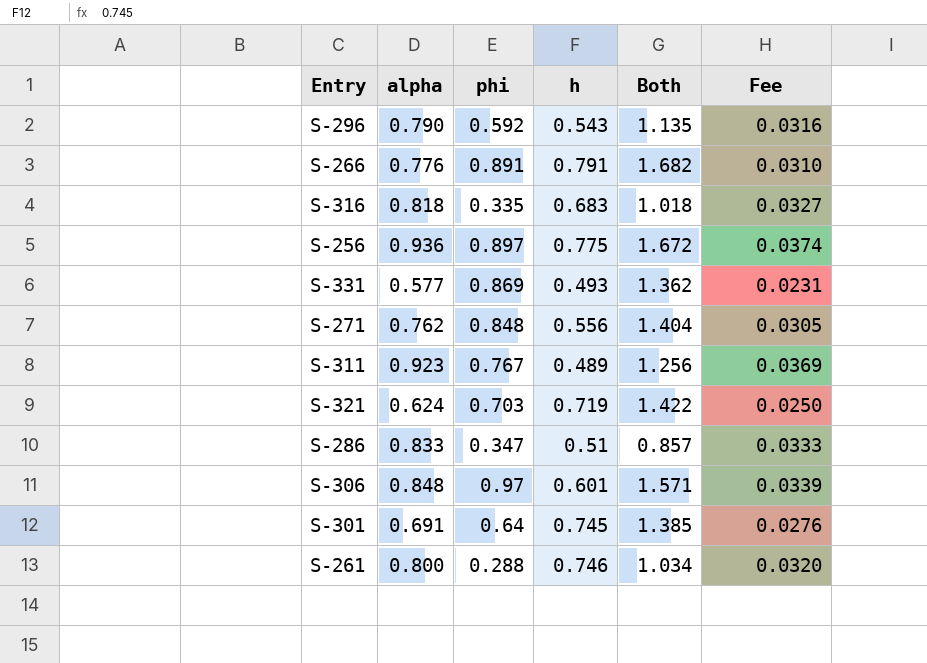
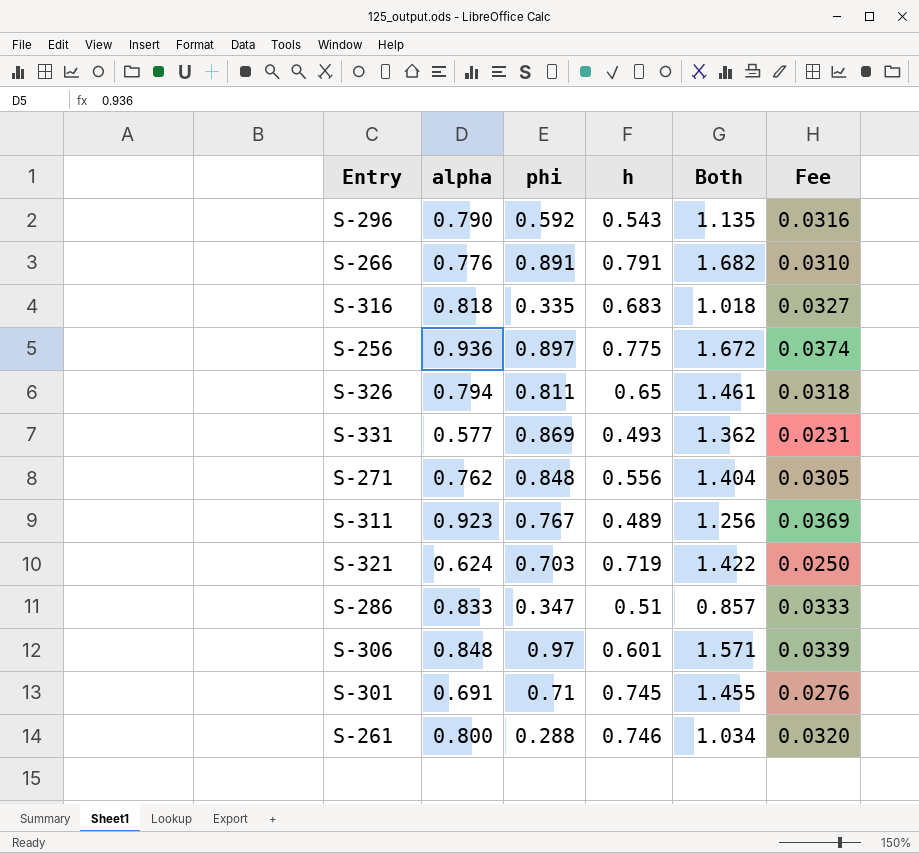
row S-326: none -> 0.794 | 0.811 | 0.65 | 1.461 | 0.0318
S-301 | phi: 0.64 -> 0.71
S-301 | Both: 1.385 -> 1.455

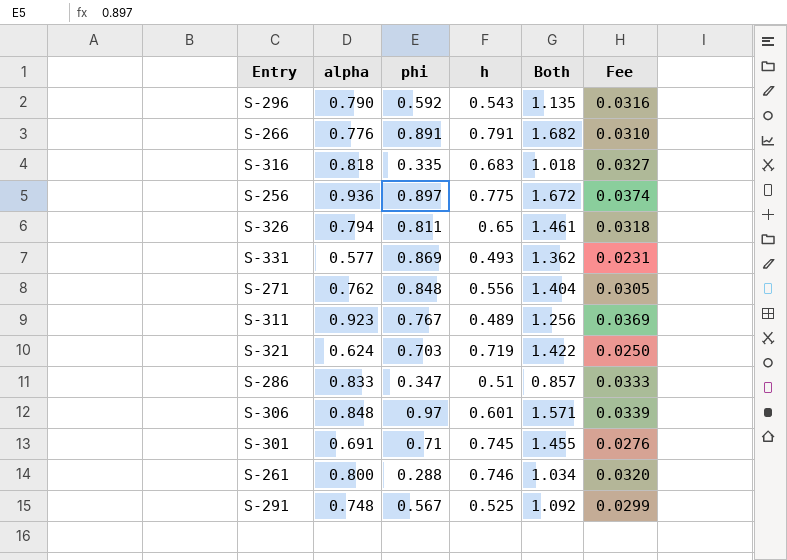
row S-291: none -> 0.748 | 0.567 | 0.525 | 1.092 | 0.0299

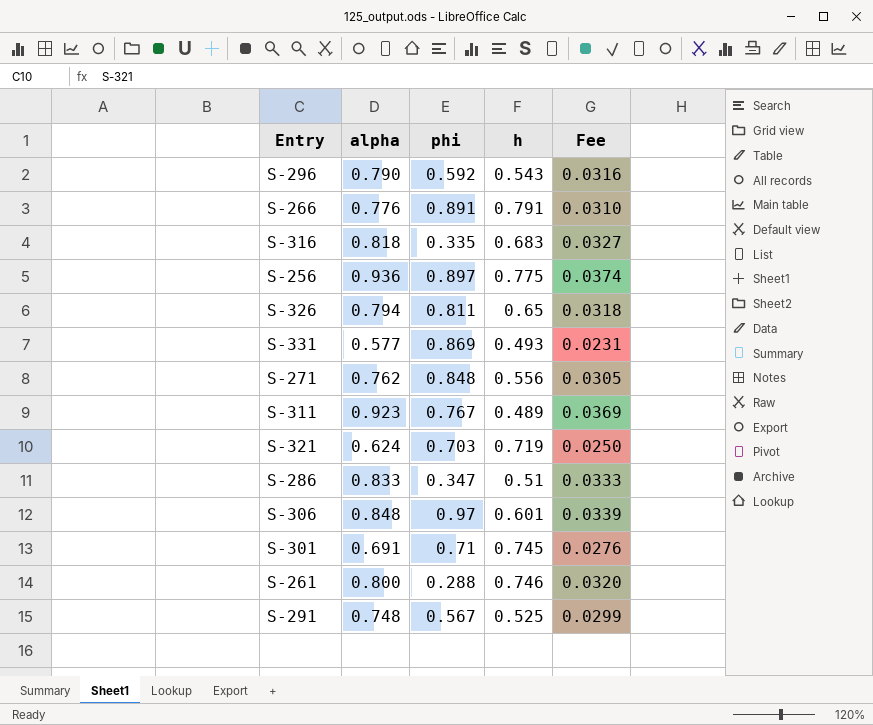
column Both | formula: [phi] + [h] -> none

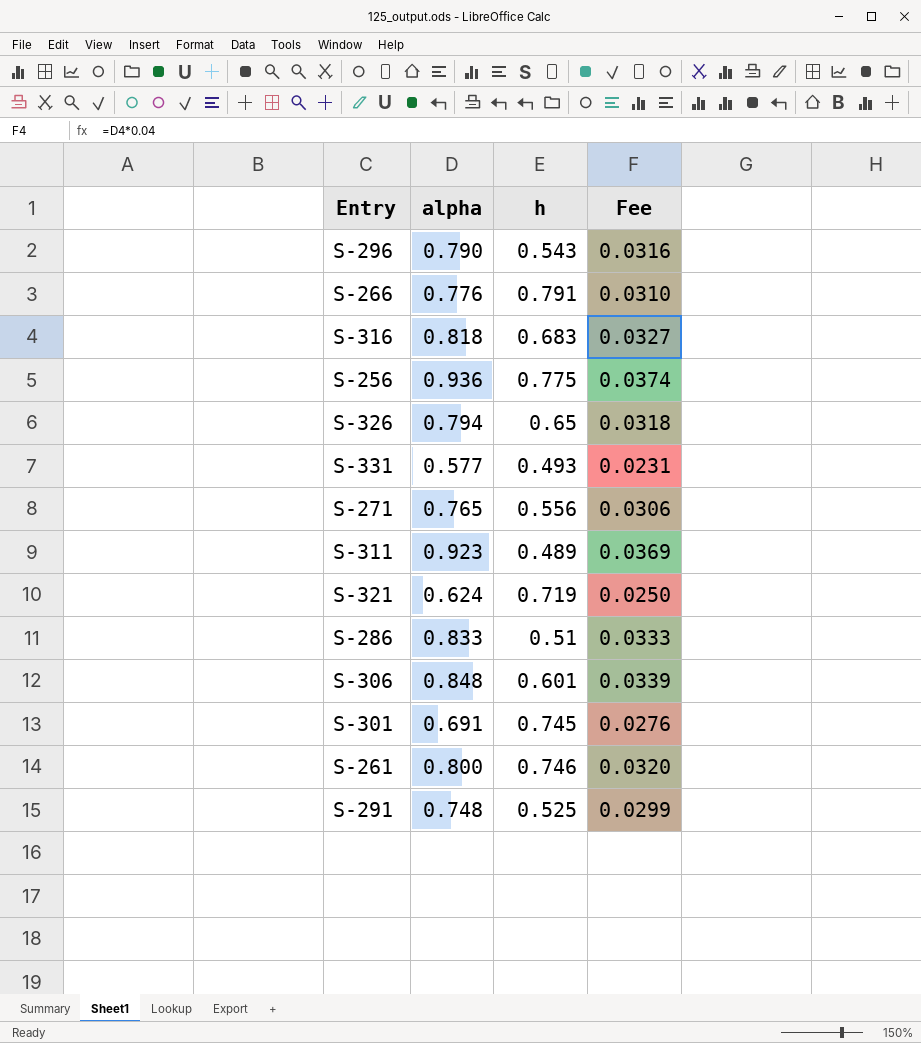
column phi | position: 3 -> none
S-271 | alpha: 0.762 -> 0.765
S-271 | Fee: 0.0305 -> 0.0306

